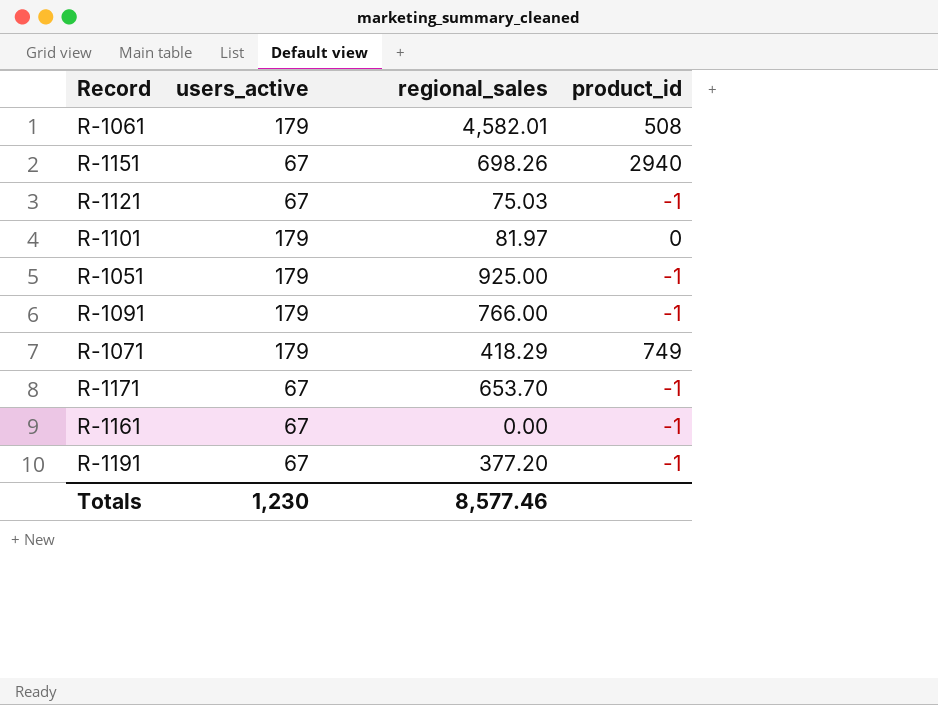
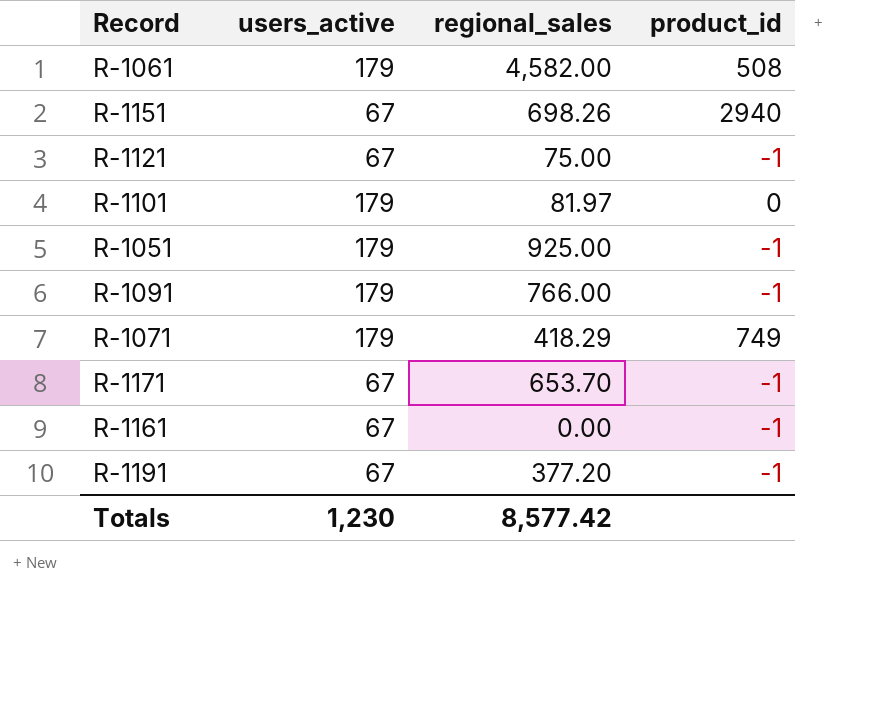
R-1061 | regional_sales: 4,582.01 -> 4,582.00
R-1121 | regional_sales: 75.03 -> 75.00
Totals | regional_sales: 8,577.46 -> 8,577.42

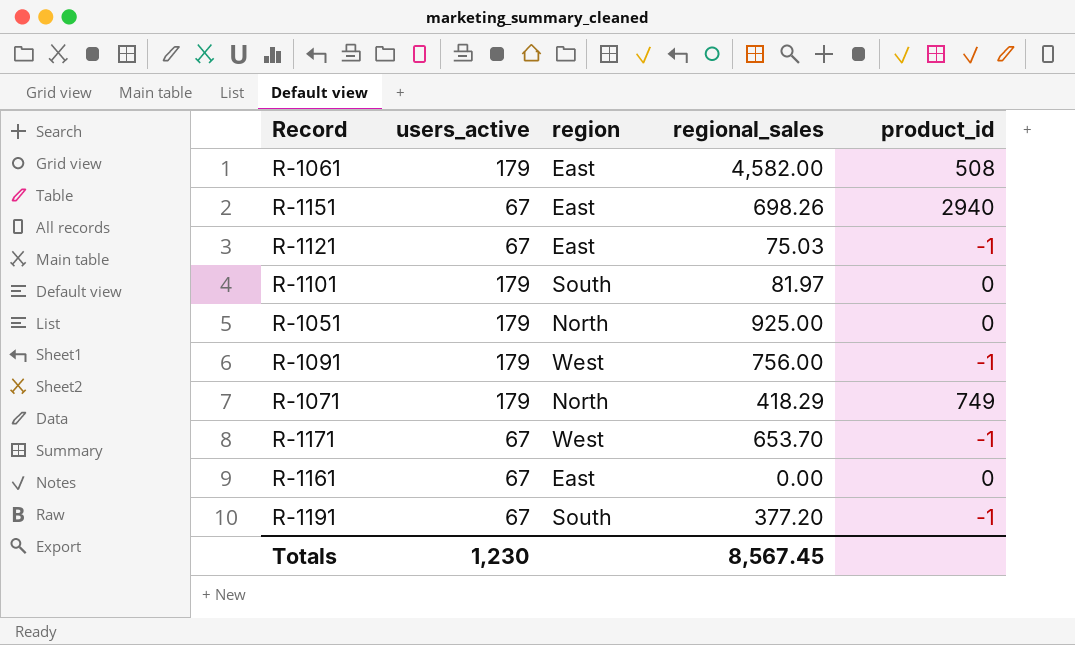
column region | position: none -> 3
R-1121 | regional_sales: 75.00 -> 75.03
R-1051 | product_id: -1 -> 0
R-1091 | regional_sales: 766.00 -> 756.00
R-1161 | product_id: -1 -> 0
Totals | regional_sales: 8,577.42 -> 8,567.45

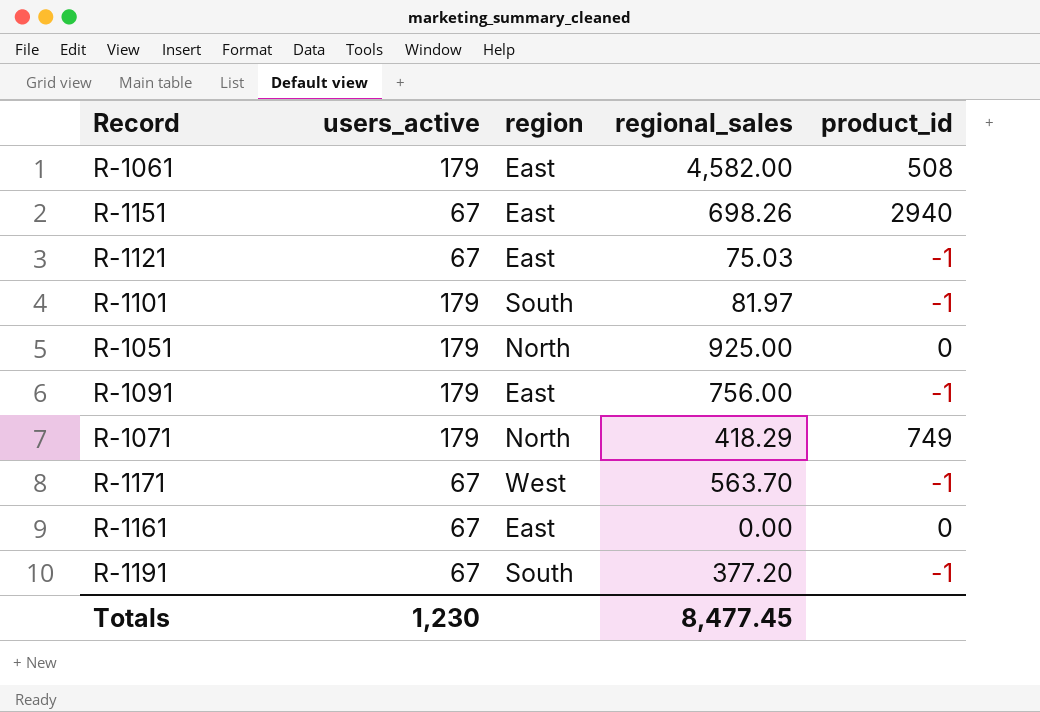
R-1101 | product_id: 0 -> -1
R-1091 | region: West -> East
R-1171 | regional_sales: 653.70 -> 563.70
Totals | regional_sales: 8,567.45 -> 8,477.45

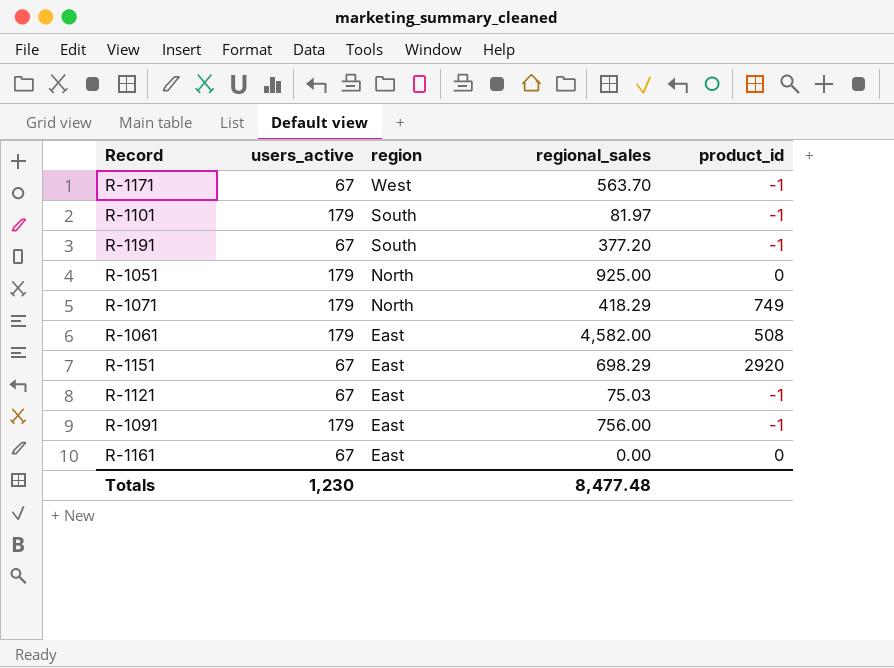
row order: none -> region descending
R-1151 | regional_sales: 698.26 -> 698.29
R-1151 | product_id: 2940 -> 2920
Totals | regional_sales: 8,477.45 -> 8,477.48

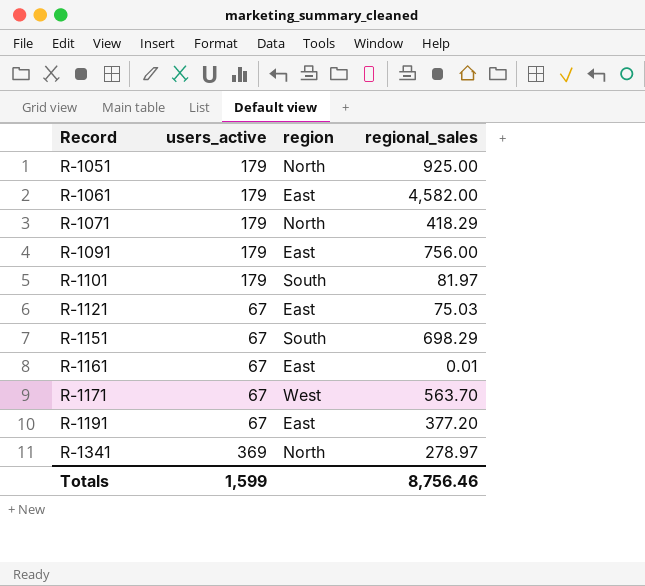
row order: region descending -> Record ascending
column product_id | position: 5 -> none
R-1151 | region: East -> South
R-1161 | regional_sales: 0.00 -> 0.01
R-1191 | region: South -> East
row R-1341: none -> 369 | North | 278.97
Totals | users_active: 1,230 -> 1,599
Totals | regional_sales: 8,477.48 -> 8,756.46

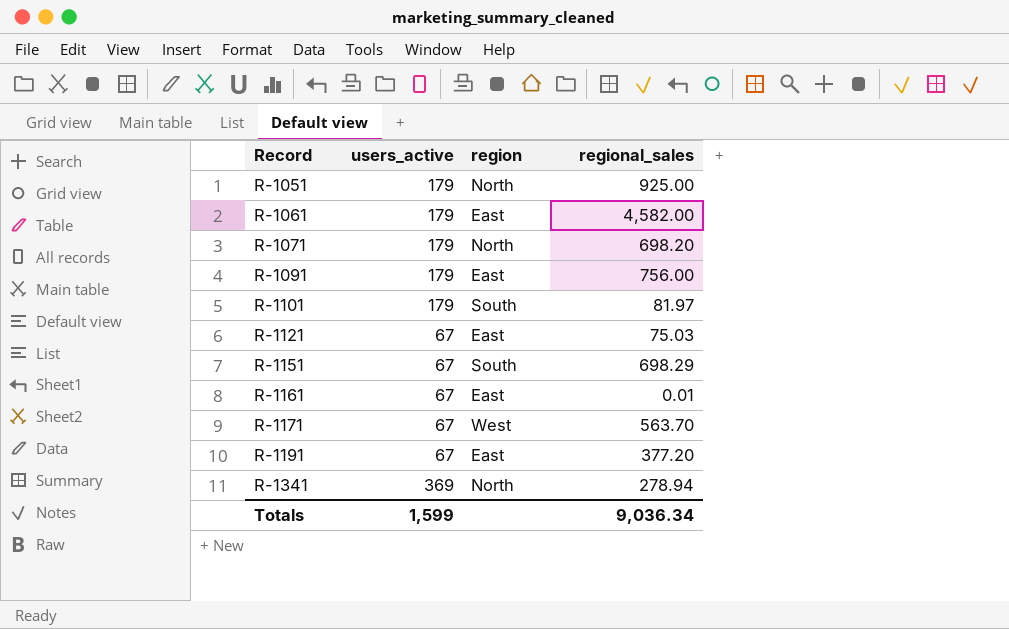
R-1071 | regional_sales: 418.29 -> 698.20
R-1341 | regional_sales: 278.97 -> 278.94
Totals | regional_sales: 8,756.46 -> 9,036.34

